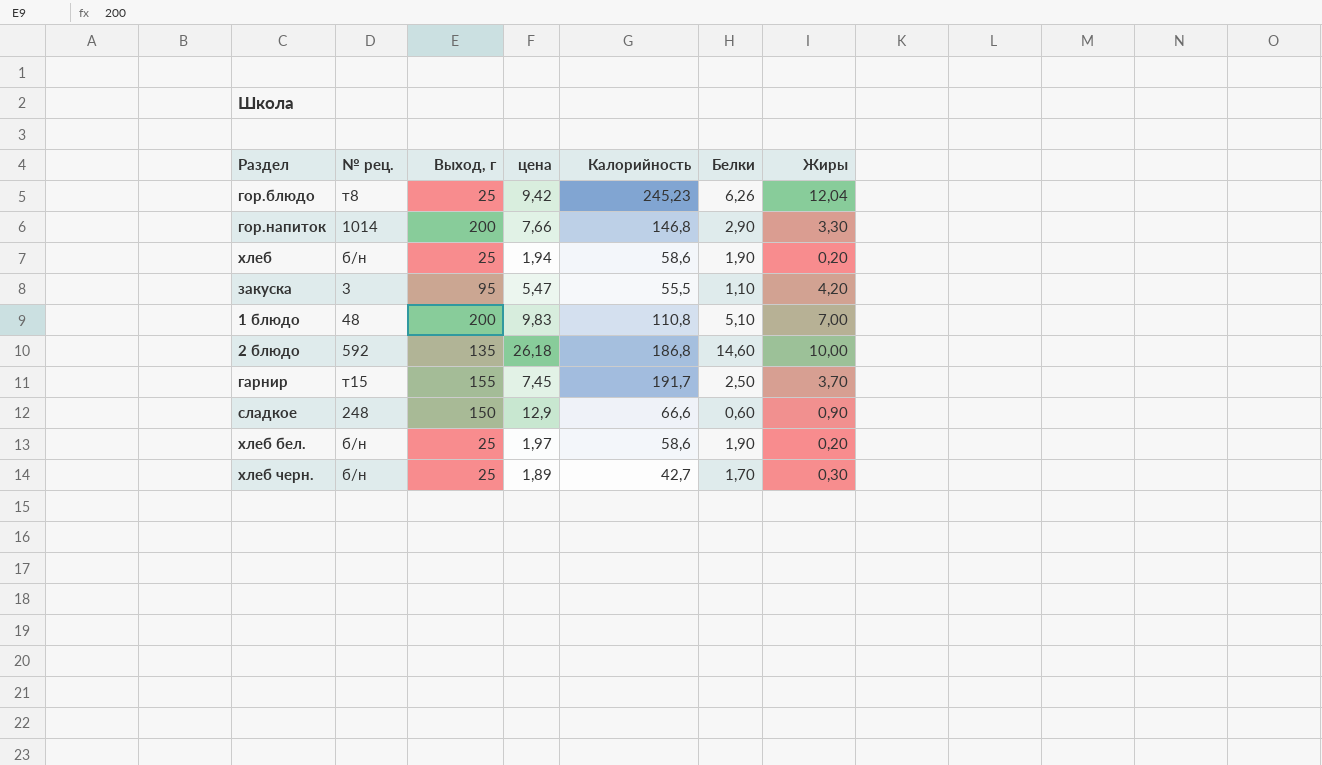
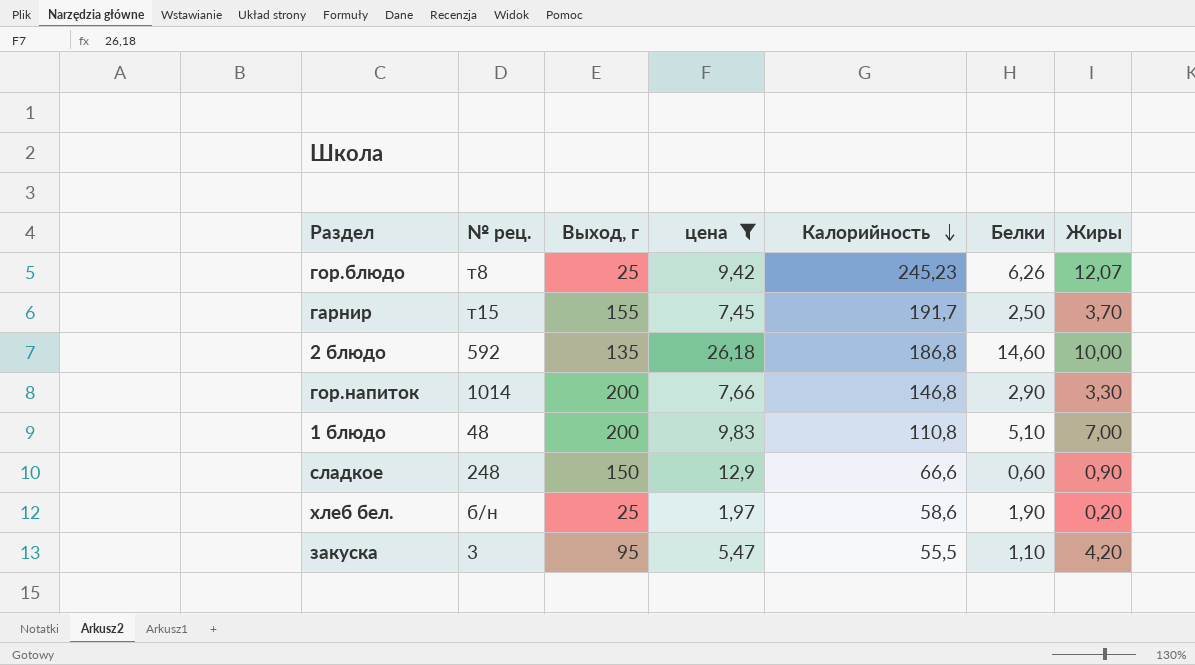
filter: none -> цена >= 1,97
row order: none -> Калорийность descending
гор.блюдо | Жиры: 12,04 -> 12,07

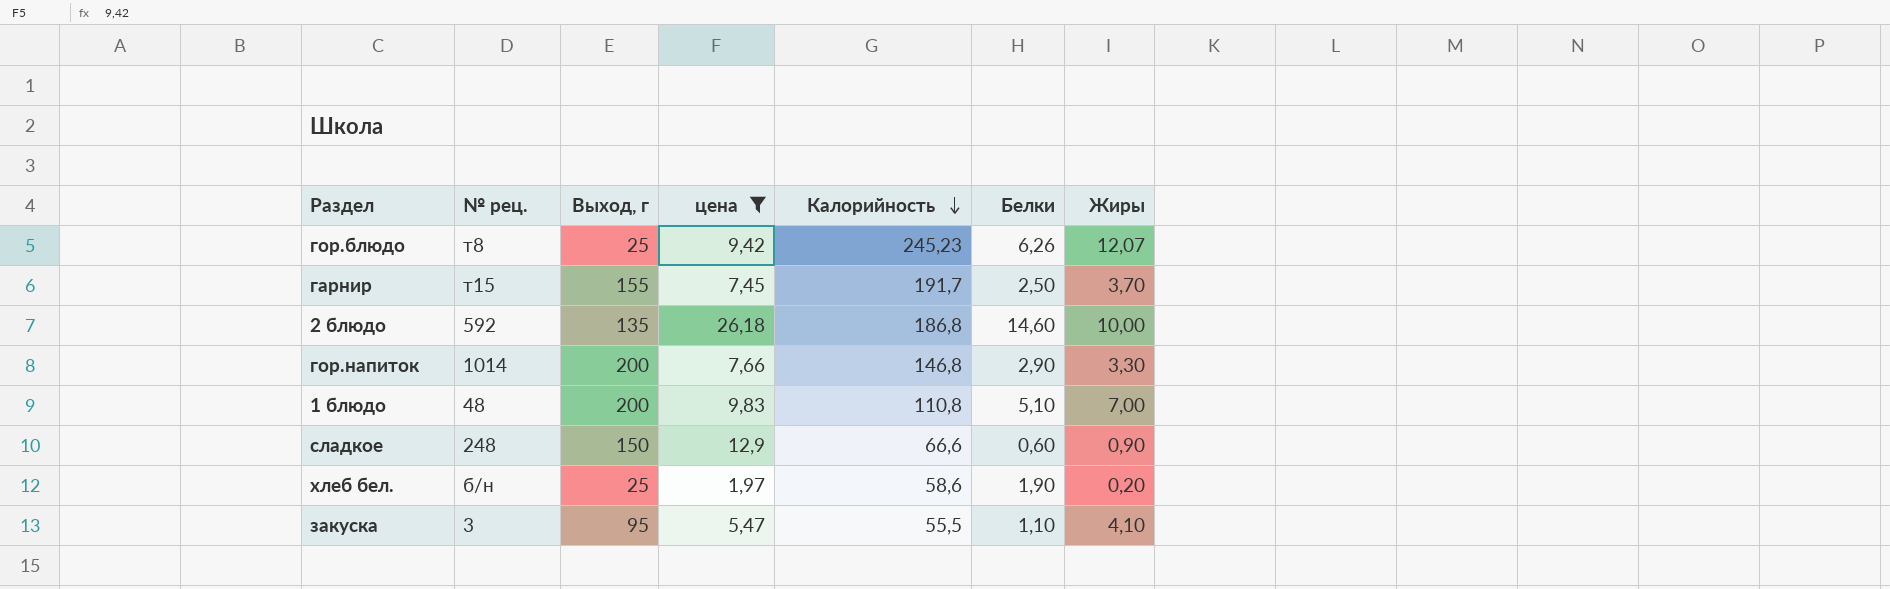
закуска | Жиры: 4,20 -> 4,10

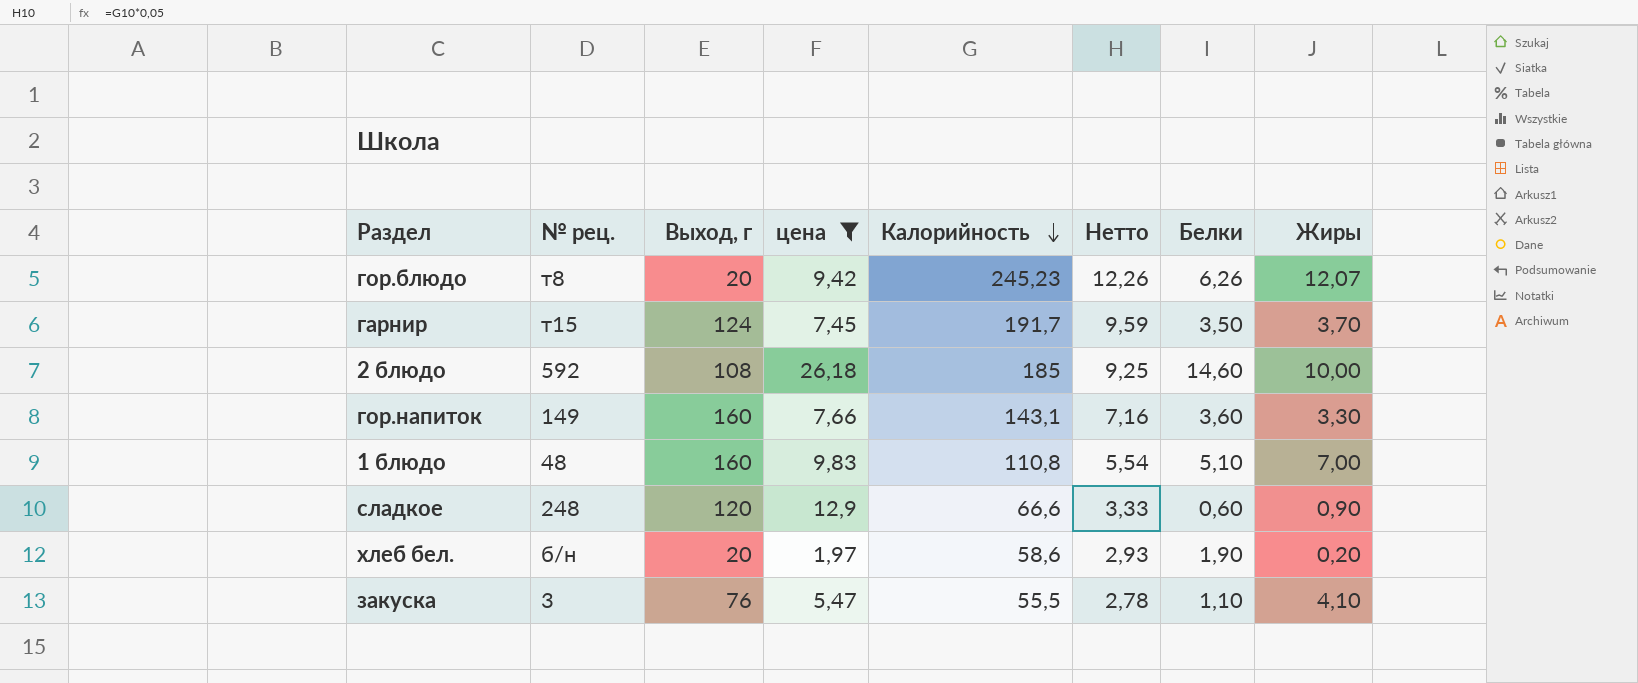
column Нетто | formula: none -> [Калорийность] * 0,05
гор.блюдо | Выход, г: 25 -> 20
гарнир | Выход, г: 155 -> 124
гарнир | Белки: 2,50 -> 3,50
2 блюдо | Выход, г: 135 -> 108
2 блюдо | Калорийность: 186,8 -> 185
гор.напиток | № рец.: 1014 -> 149
гор.напиток | Выход, г: 200 -> 160
гор.напиток | Калорийность: 146,8 -> 143,1
гор.напиток | Белки: 2,90 -> 3,60
1 блюдо | Выход, г: 200 -> 160
сладкое | Выход, г: 150 -> 120
хлеб бел. | Выход, г: 25 -> 20
закуска | Выход, г: 95 -> 76

